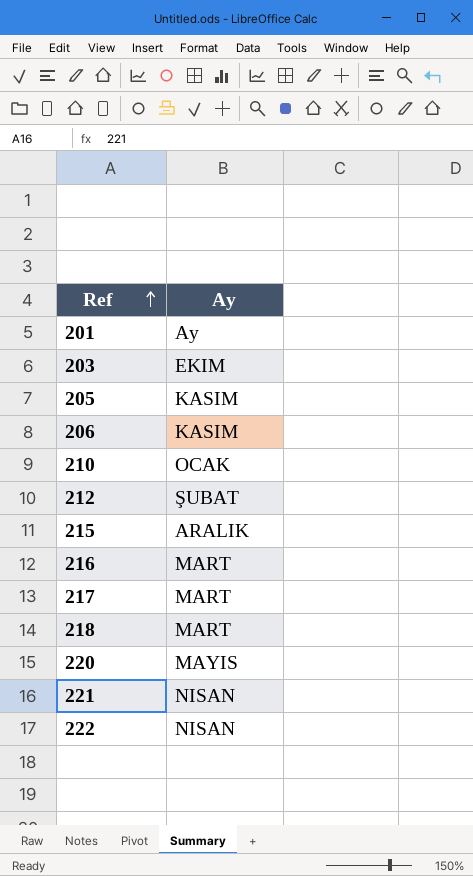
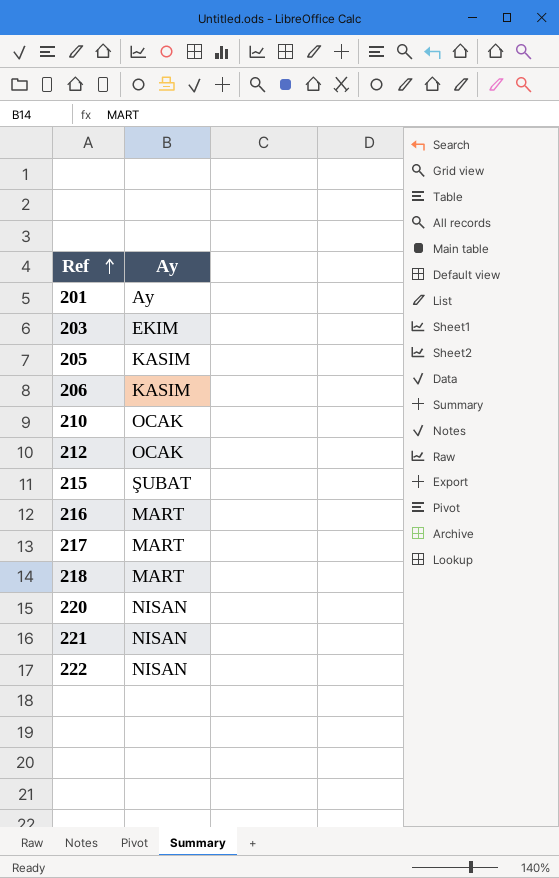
212 | Ay: ŞUBAT -> OCAK
215 | Ay: ARALIK -> ŞUBAT
220 | Ay: MAYIS -> NISAN

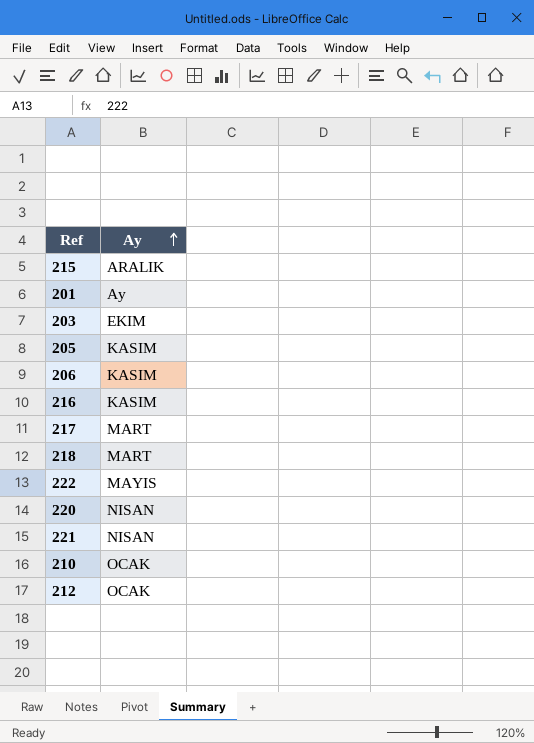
row order: Ref ascending -> Ay ascending
215 | Ay: ŞUBAT -> ARALIK
216 | Ay: MART -> KASIM
222 | Ay: NISAN -> MAYIS

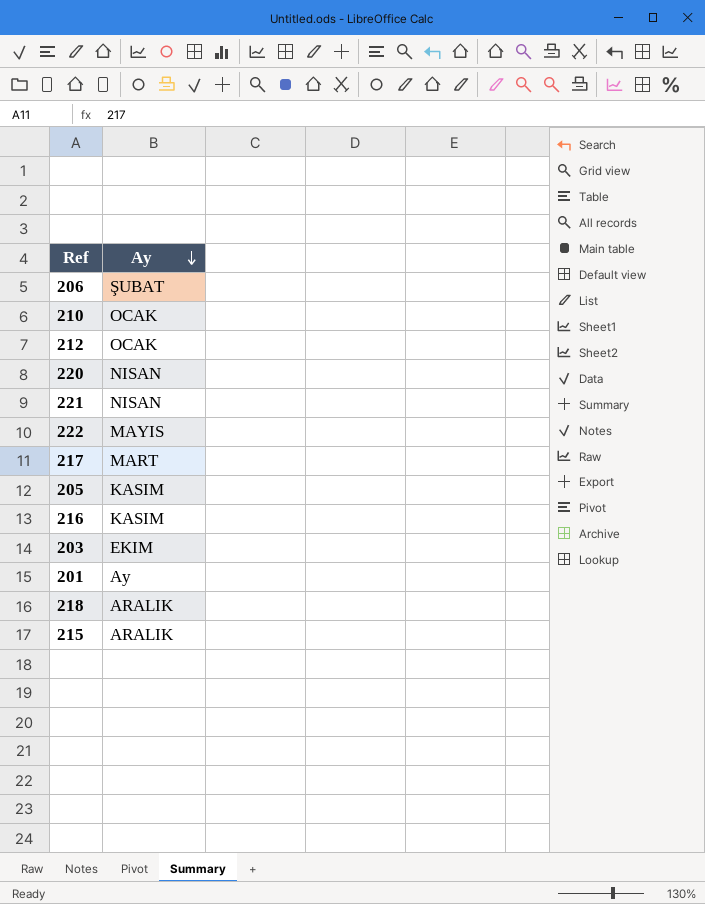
row order: Ay ascending -> Ay descending
206 | Ay: KASIM -> ŞUBAT
218 | Ay: MART -> ARALIK

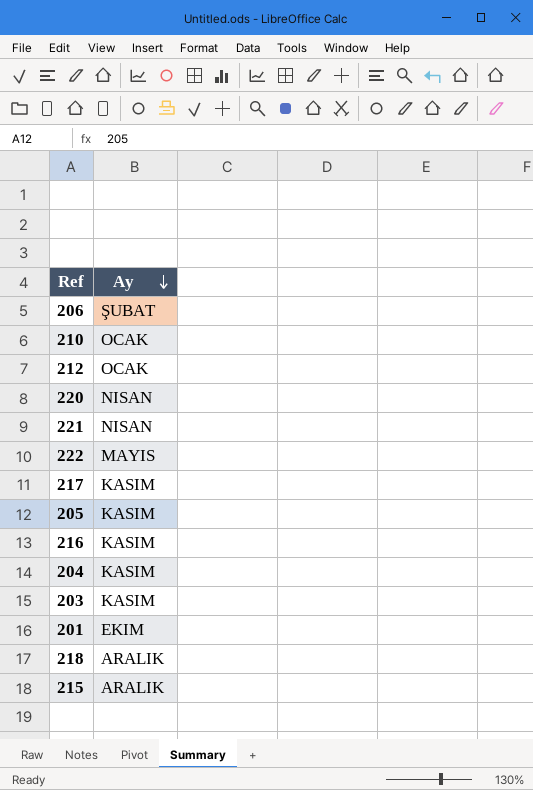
217 | Ay: MART -> KASIM
row 204: none -> KASIM
203 | Ay: EKIM -> KASIM
201 | Ay: Ay -> EKIM

